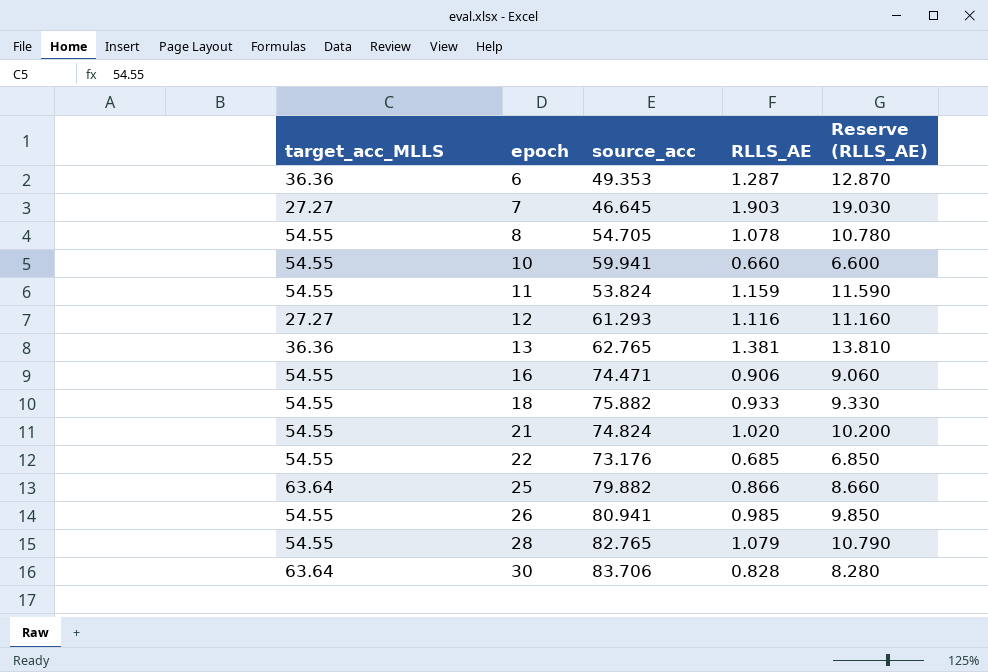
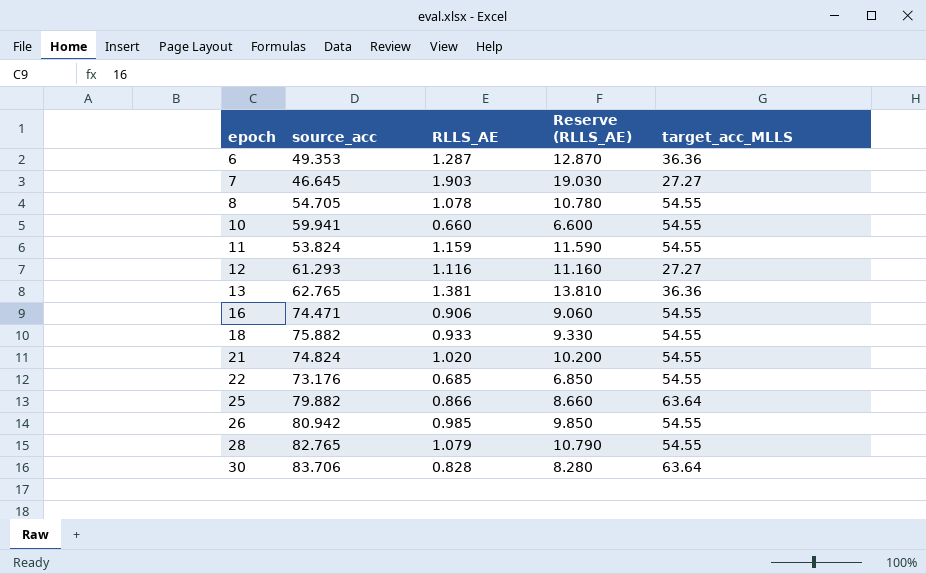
column target_acc_MLLS | position: 1 -> 5
26 | source_acc: 80.941 -> 80.942

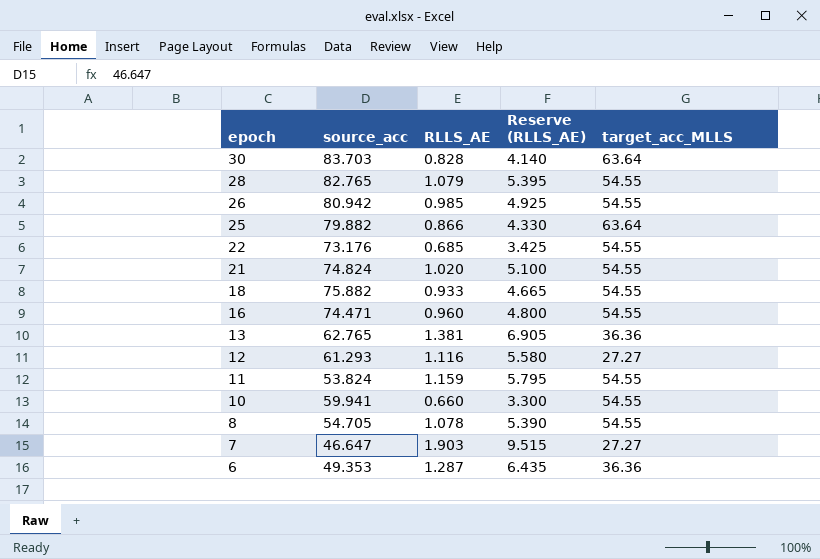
row order: epoch ascending -> epoch descending
column Reserve (RLLS_AE) | formula: [RLLS_AE] * 10 -> [RLLS_AE] * 5
30 | source_acc: 83.706 -> 83.703
16 | RLLS_AE: 0.906 -> 0.960
7 | source_acc: 46.645 -> 46.647

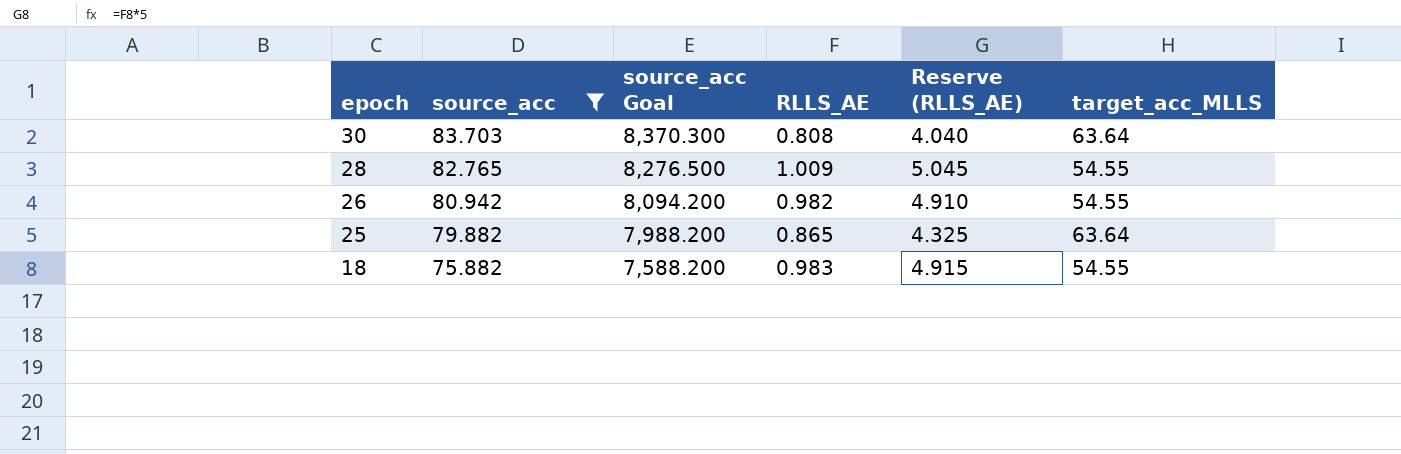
filter: none -> source_acc >= 75.882
column source_acc Goal | formula: none -> [source_acc] * 100
30 | RLLS_AE: 0.828 -> 0.808
30 | Reserve (RLLS_AE): 4.140 -> 4.040
28 | RLLS_AE: 1.079 -> 1.009
28 | Reserve (RLLS_AE): 5.395 -> 5.045
26 | RLLS_AE: 0.985 -> 0.982
26 | Reserve (RLLS_AE): 4.925 -> 4.910
25 | RLLS_AE: 0.866 -> 0.865
25 | Reserve (RLLS_AE): 4.330 -> 4.325
18 | RLLS_AE: 0.933 -> 0.983
18 | Reserve (RLLS_AE): 4.665 -> 4.915

